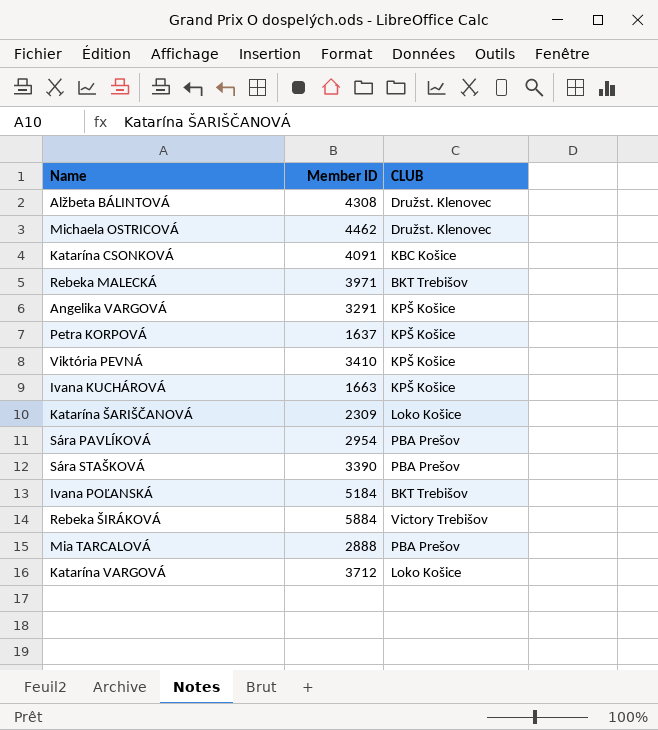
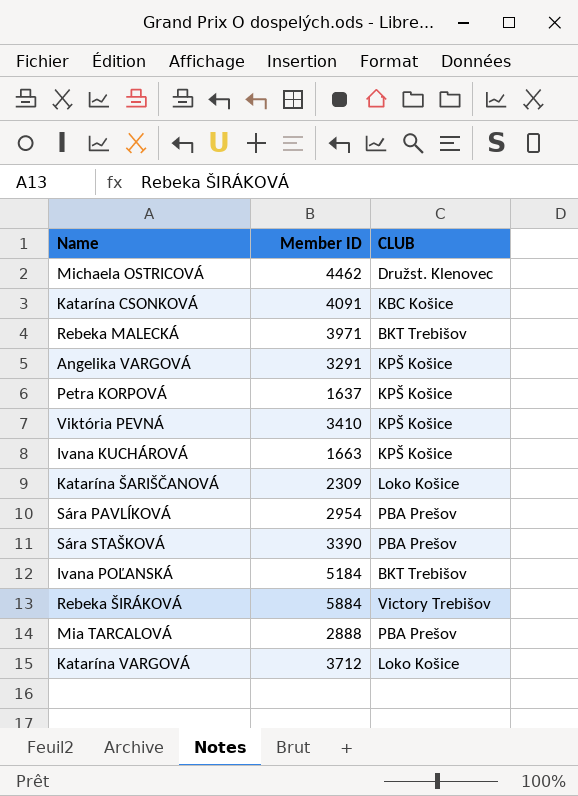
row Alžbeta BÁLINTOVÁ: 4308 | Družst. Klenovec -> none

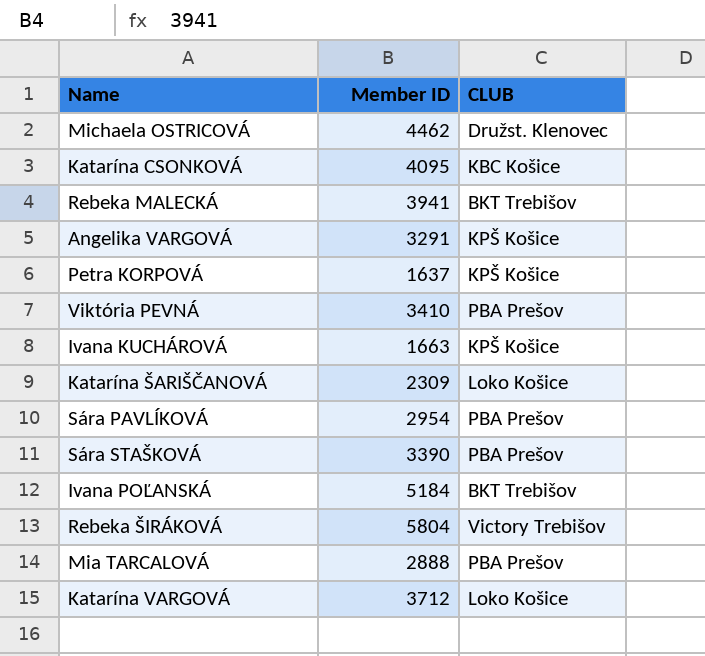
Katarína CSONKOVÁ | Member ID: 4091 -> 4095
Rebeka MALECKÁ | Member ID: 3971 -> 3941
Viktória PEVNÁ | CLUB: KPŠ Košice -> PBA Prešov
Rebeka ŠIRÁKOVÁ | Member ID: 5884 -> 5804

